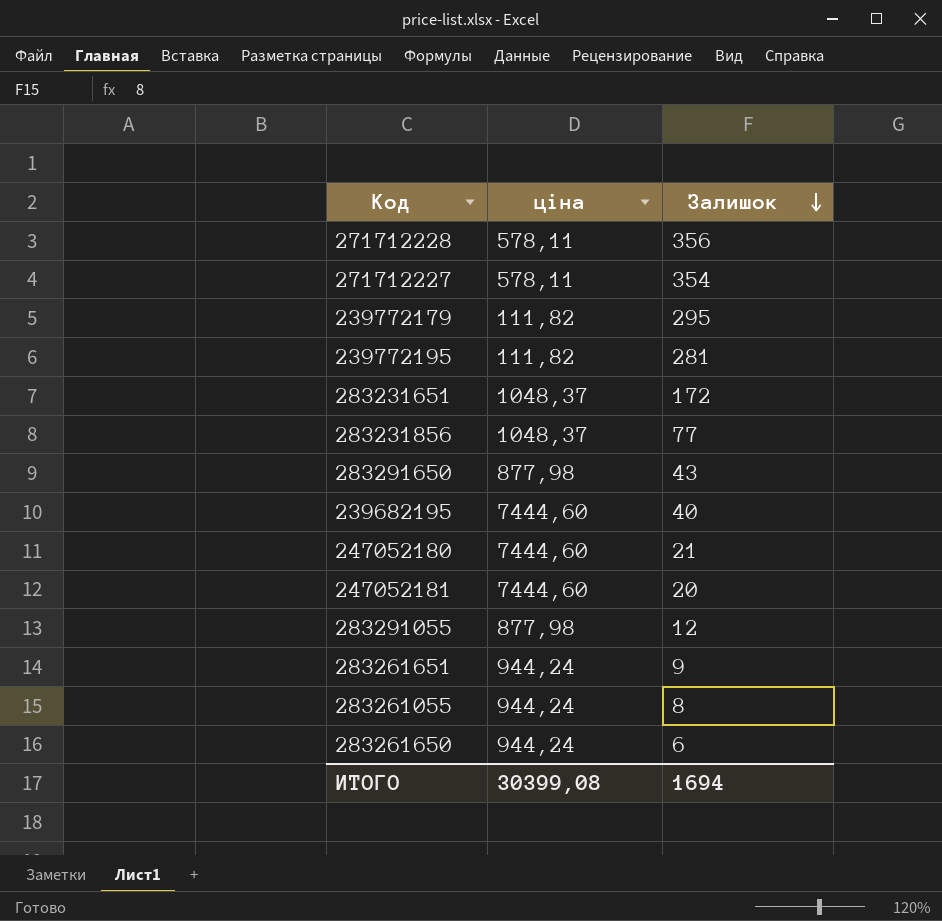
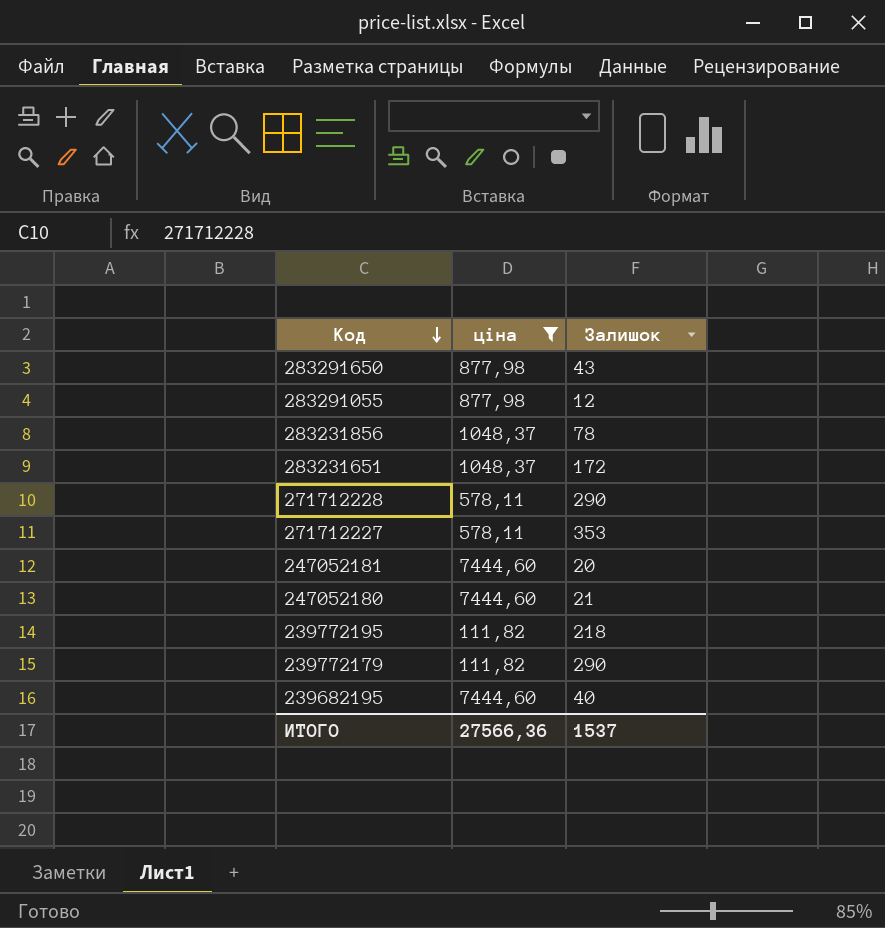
filter: none -> ціна != 944,24
row order: Залишок descending -> Код descending
283231856 | Залишок: 77 -> 78
271712228 | Залишок: 356 -> 290
271712227 | Залишок: 354 -> 353
239772195 | Залишок: 281 -> 218
239772179 | Залишок: 295 -> 290
ИТОГО | ціна: 30399,08 -> 27566,36
ИТОГО | Залишок: 1694 -> 1537

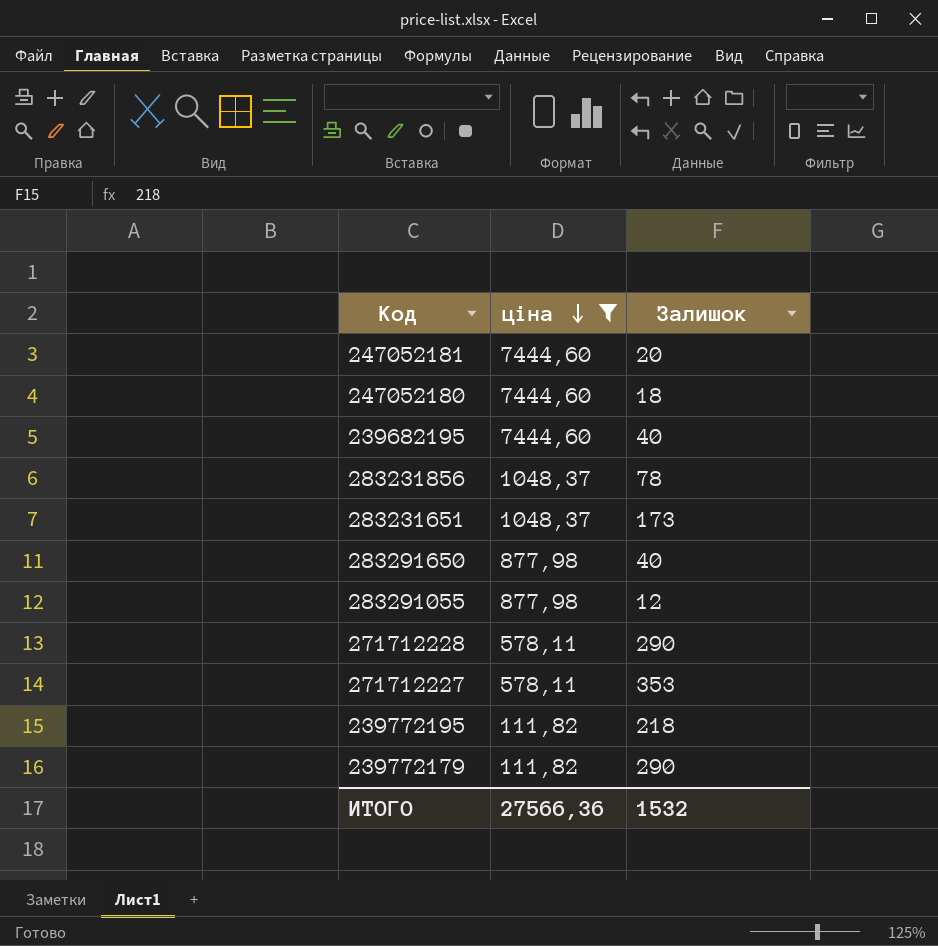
row order: Код descending -> ціна descending
247052180 | Залишок: 21 -> 18
283231651 | Залишок: 172 -> 173
283291650 | Залишок: 43 -> 40
ИТОГО | Залишок: 1537 -> 1532

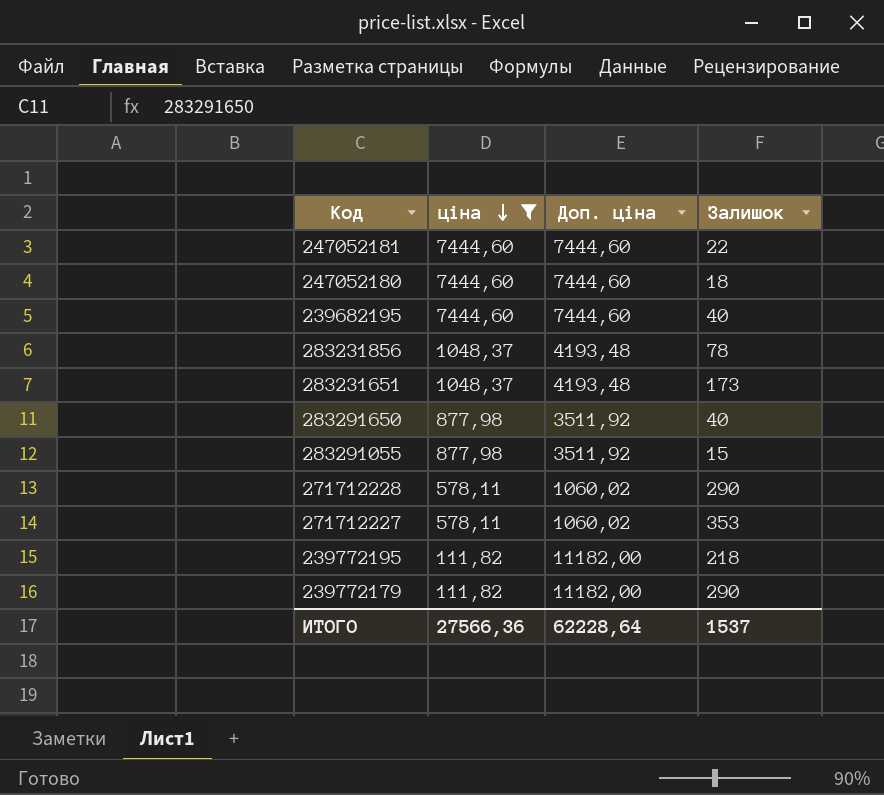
column Доп. ціна | position: none -> 3
247052181 | Залишок: 20 -> 22
283291055 | Залишок: 12 -> 15
ИТОГО | Залишок: 1532 -> 1537

